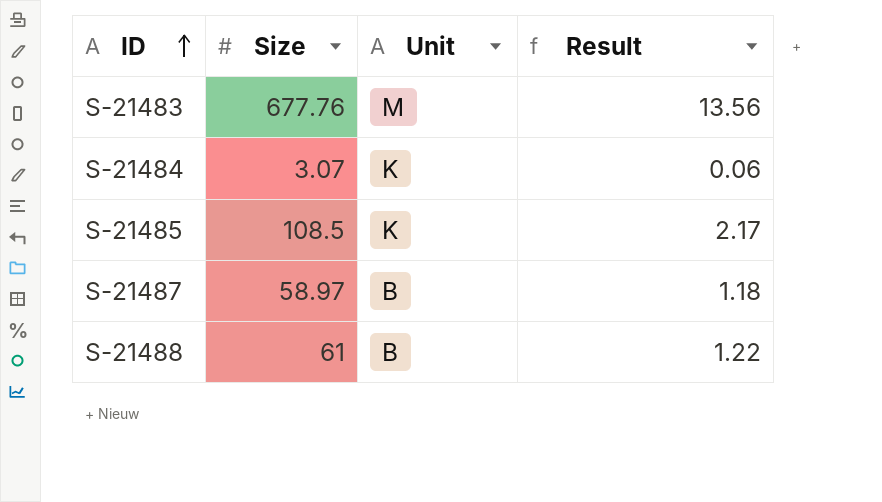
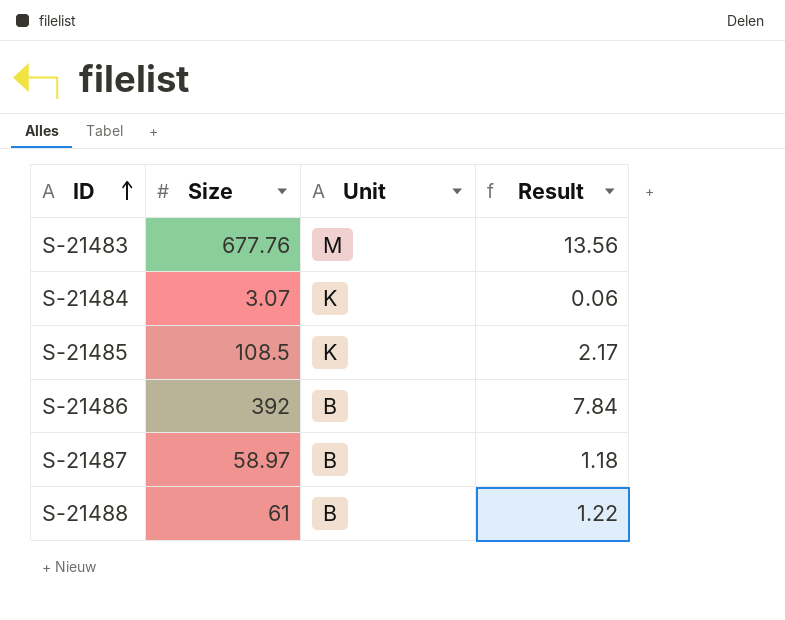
row S-21486: none -> 392 | B | 7.84

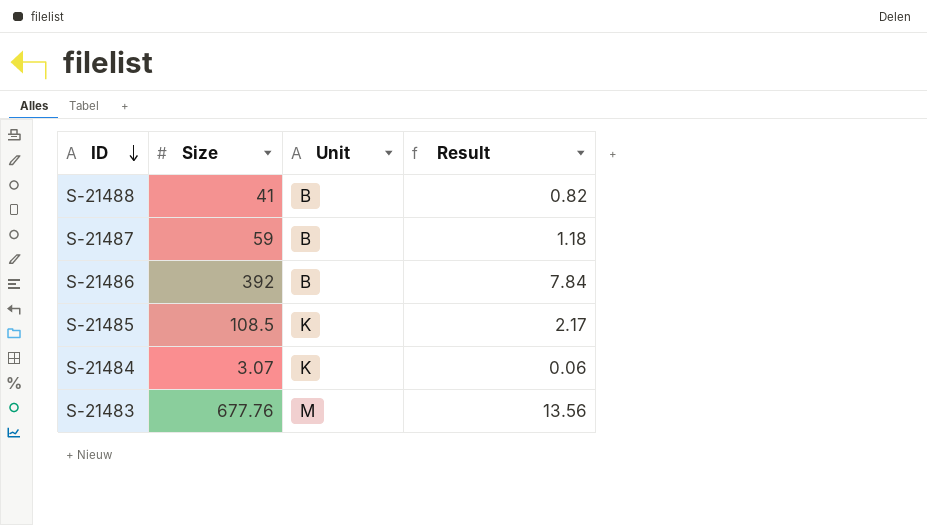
row order: ID ascending -> ID descending
S-21488 | Size: 61 -> 41
S-21488 | Result: 1.22 -> 0.82
S-21487 | Size: 58.97 -> 59

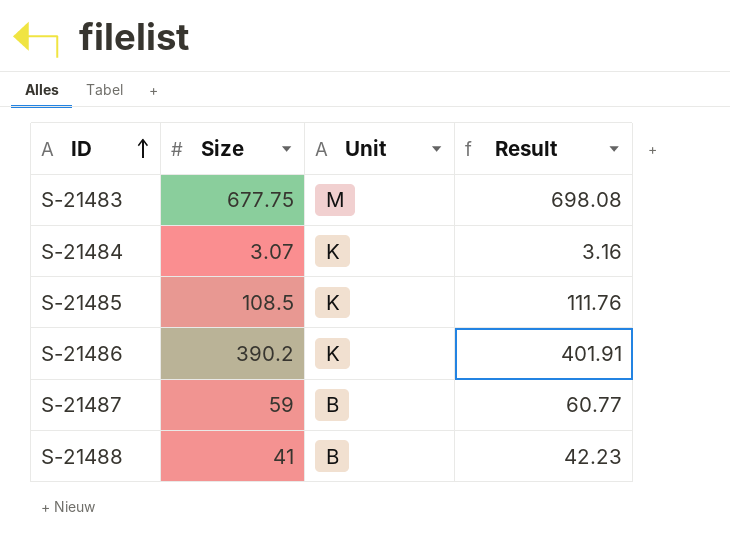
row order: ID descending -> ID ascending
column Result | formula: [Size] * 0.02 -> [Size] * 1.03
S-21483 | Size: 677.76 -> 677.75
S-21486 | Size: 392 -> 390.2
S-21486 | Unit: B -> K

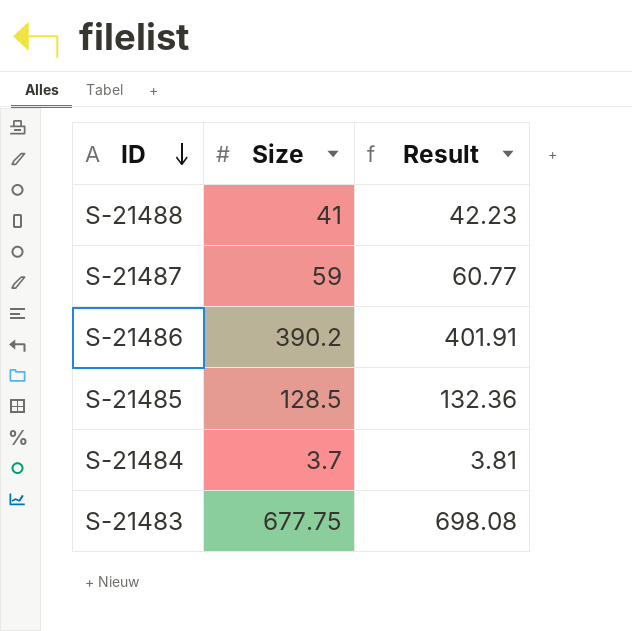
row order: ID ascending -> ID descending
column Unit | position: 3 -> none
S-21485 | Size: 108.5 -> 128.5
S-21485 | Result: 111.76 -> 132.36
S-21484 | Size: 3.07 -> 3.7
S-21484 | Result: 3.16 -> 3.81

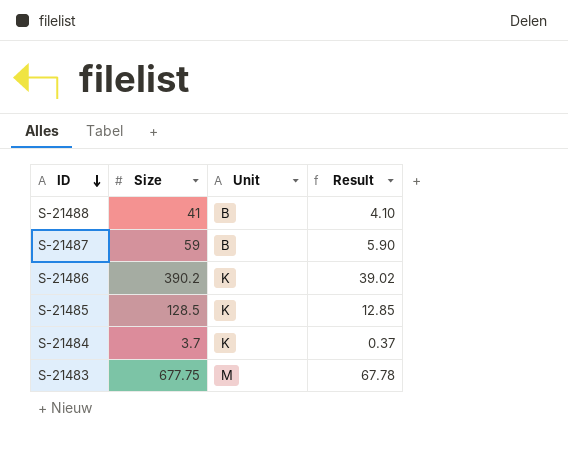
column Unit | position: none -> 3
column Result | formula: [Size] * 1.03 -> [Size] * 0.1

